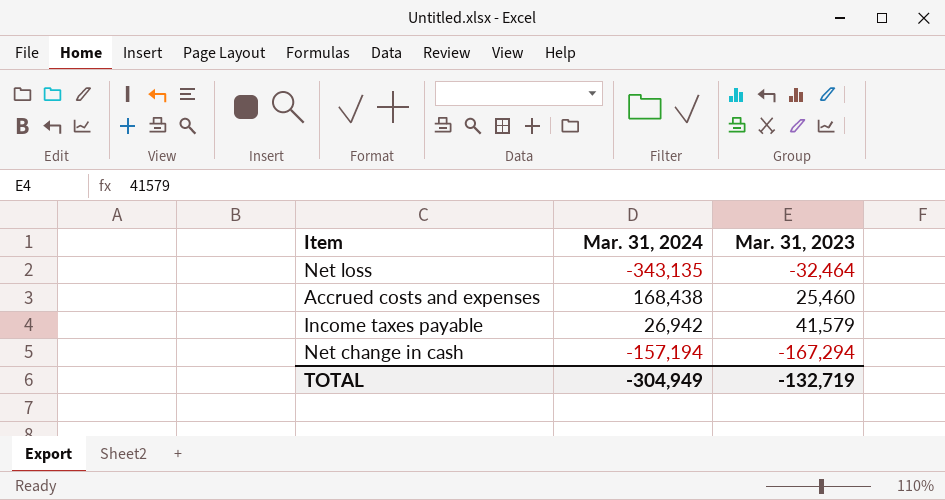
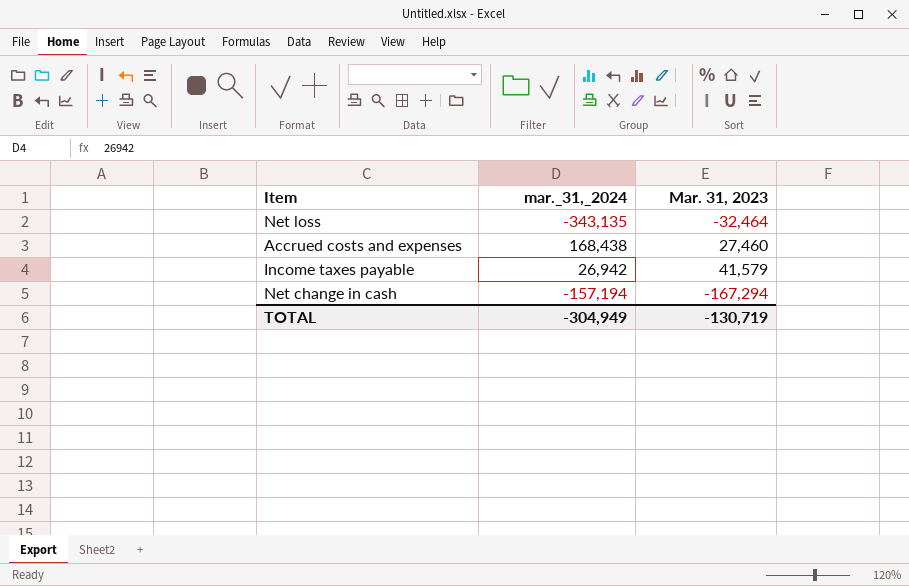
column name: Mar. 31, 2024 -> mar._31,_2024
Accrued costs and expenses | Mar. 31, 2023: 25,460 -> 27,460
TOTAL | Mar. 31, 2023: -132,719 -> -130,719

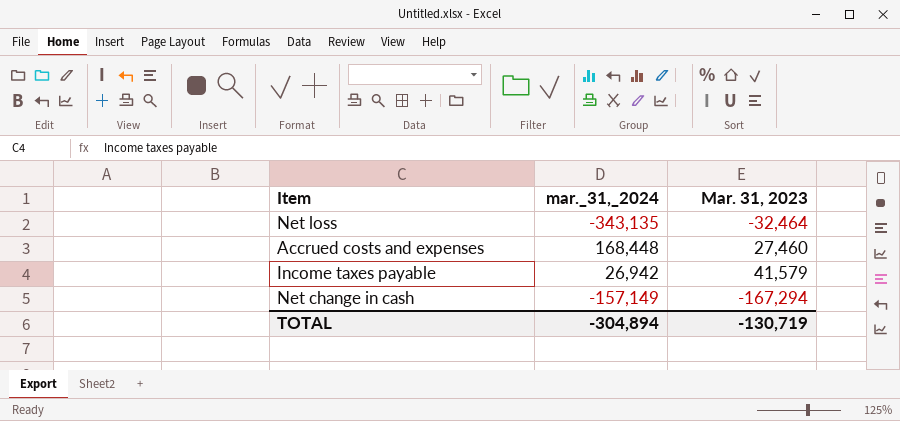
Accrued costs and expenses | mar._31,_2024: 168,438 -> 168,448
Net change in cash | mar._31,_2024: -157,194 -> -157,149
TOTAL | mar._31,_2024: -304,949 -> -304,894

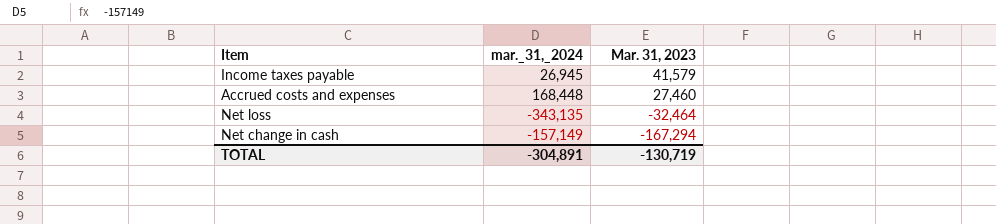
row order: none -> Mar. 31, 2023 descending
Income taxes payable | mar._31,_2024: 26,942 -> 26,945
TOTAL | mar._31,_2024: -304,894 -> -304,891

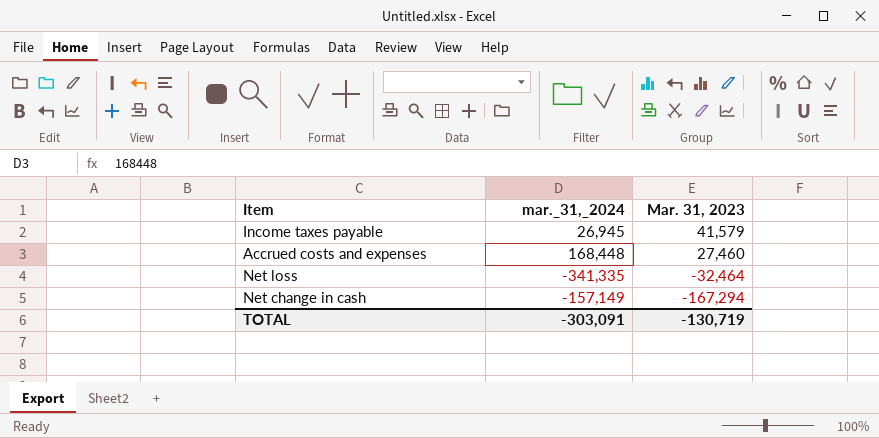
Net loss | mar._31,_2024: -343,135 -> -341,335
TOTAL | mar._31,_2024: -304,891 -> -303,091

